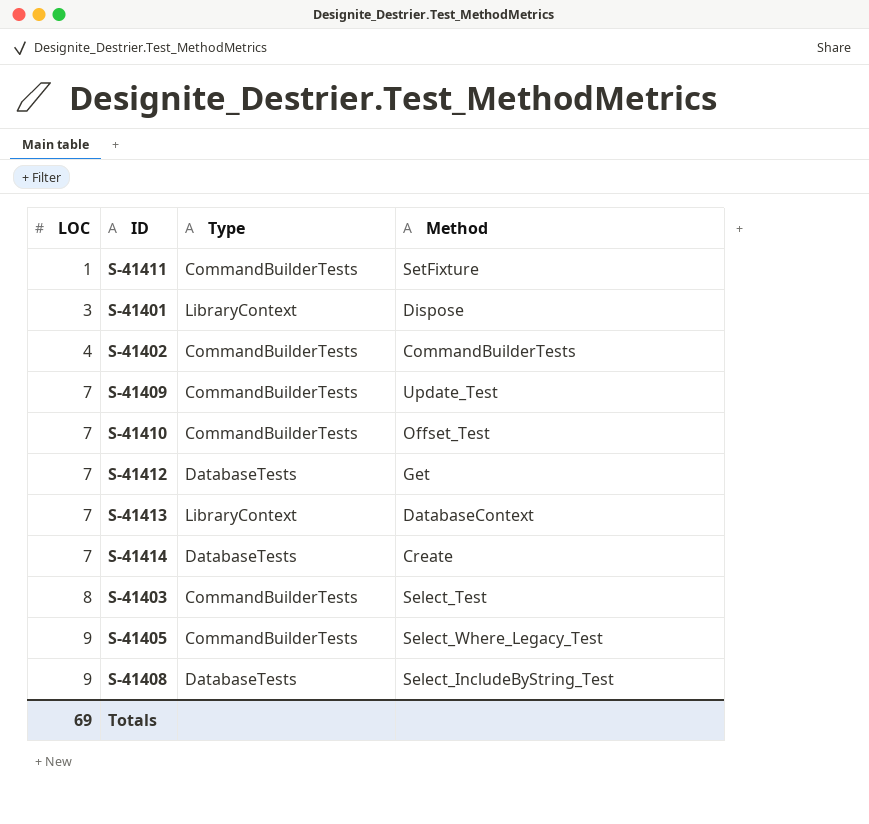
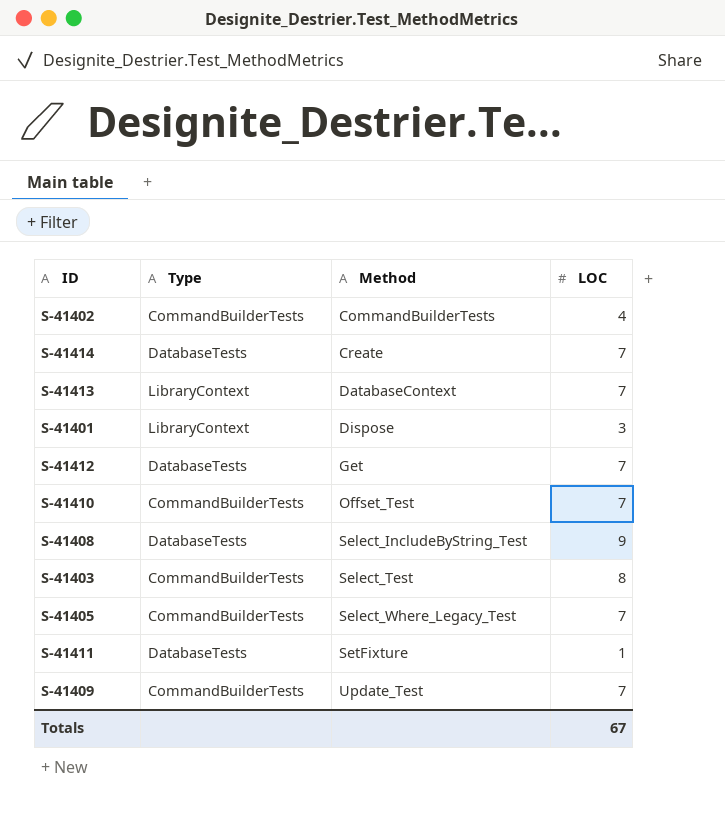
row order: LOC ascending -> Method ascending
column LOC | position: 1 -> 4
S-41405 | LOC: 9 -> 7
S-41411 | Type: CommandBuilderTests -> DatabaseTests
Totals | LOC: 69 -> 67

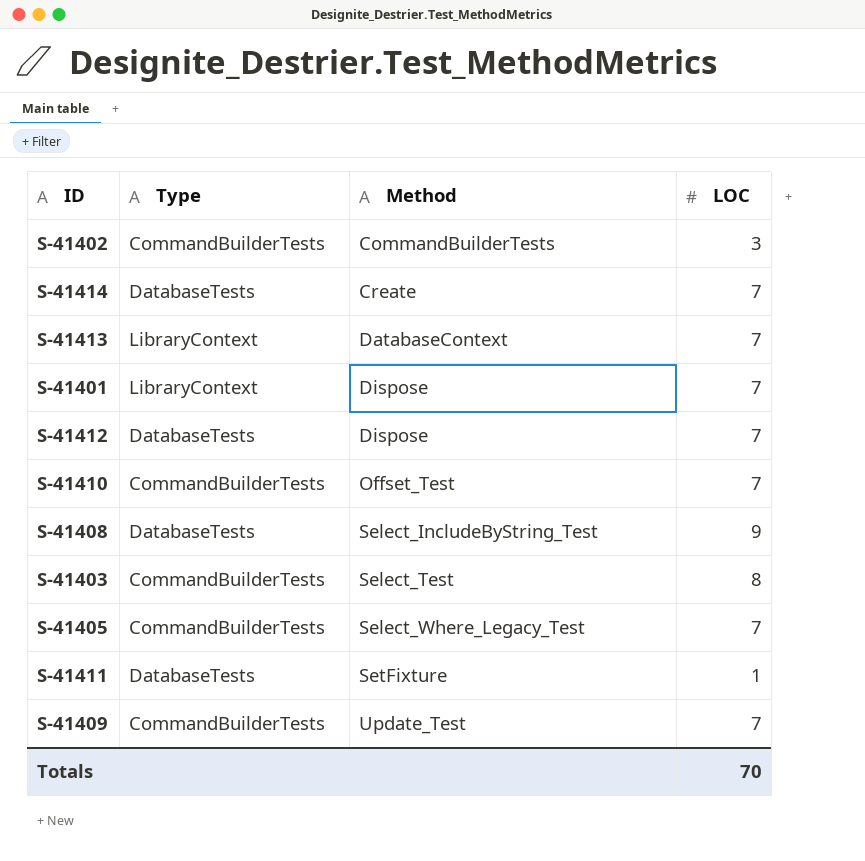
S-41402 | LOC: 4 -> 3
S-41401 | LOC: 3 -> 7
S-41412 | Method: Get -> Dispose
Totals | LOC: 67 -> 70

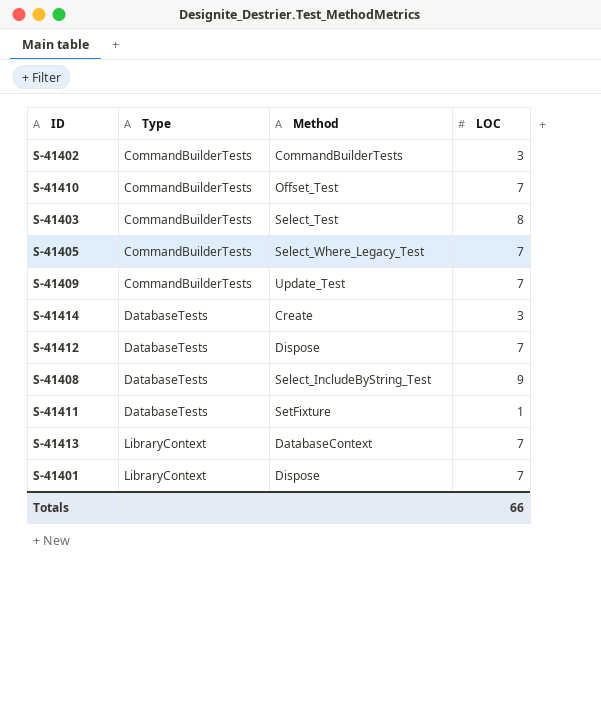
row order: Method ascending -> Type ascending
S-41414 | LOC: 7 -> 3
Totals | LOC: 70 -> 66

